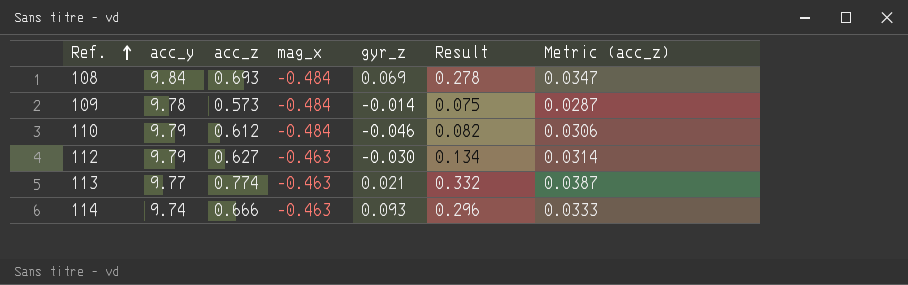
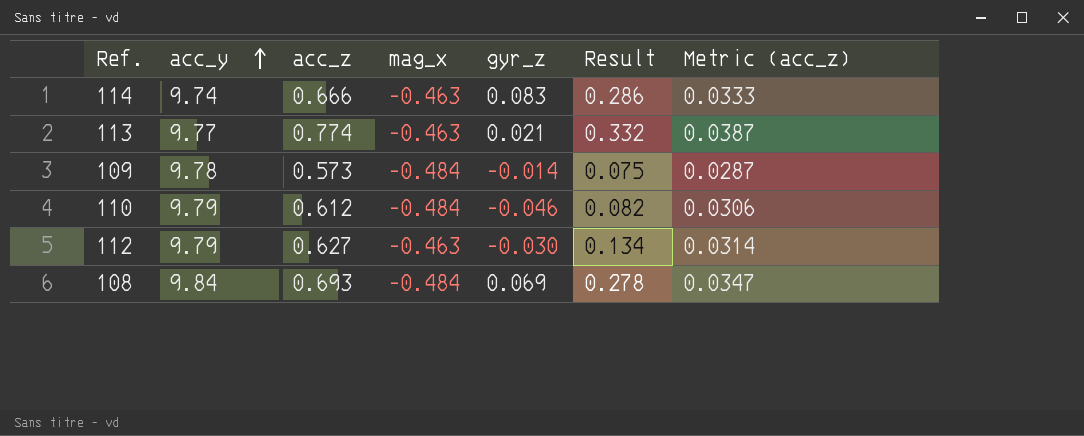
row order: Ref. ascending -> acc_y ascending
114 | gyr_z: 0.093 -> 0.083
114 | Result: 0.296 -> 0.286

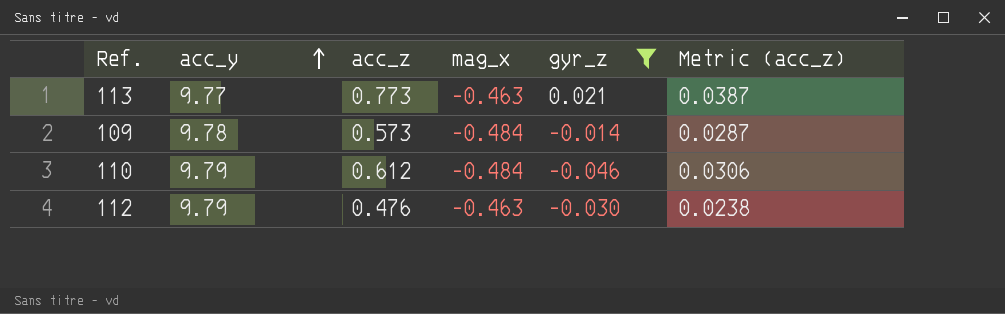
filter: none -> gyr_z <= 0.021
column Result | formula: [acc_z] + [mag_x] + [gyr_z] -> none
113 | acc_z: 0.774 -> 0.773
112 | acc_z: 0.627 -> 0.476
112 | Metric (acc_z): 0.0314 -> 0.0238

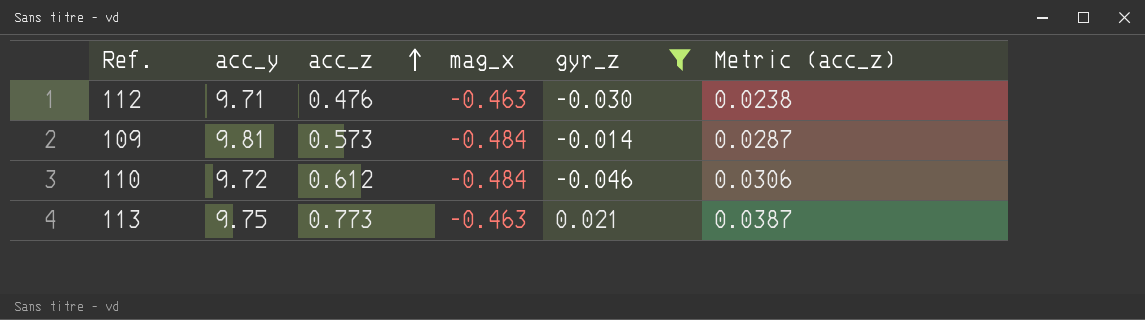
row order: acc_y ascending -> acc_z ascending
112 | acc_y: 9.79 -> 9.71
109 | acc_y: 9.78 -> 9.81
110 | acc_y: 9.79 -> 9.72
113 | acc_y: 9.77 -> 9.75

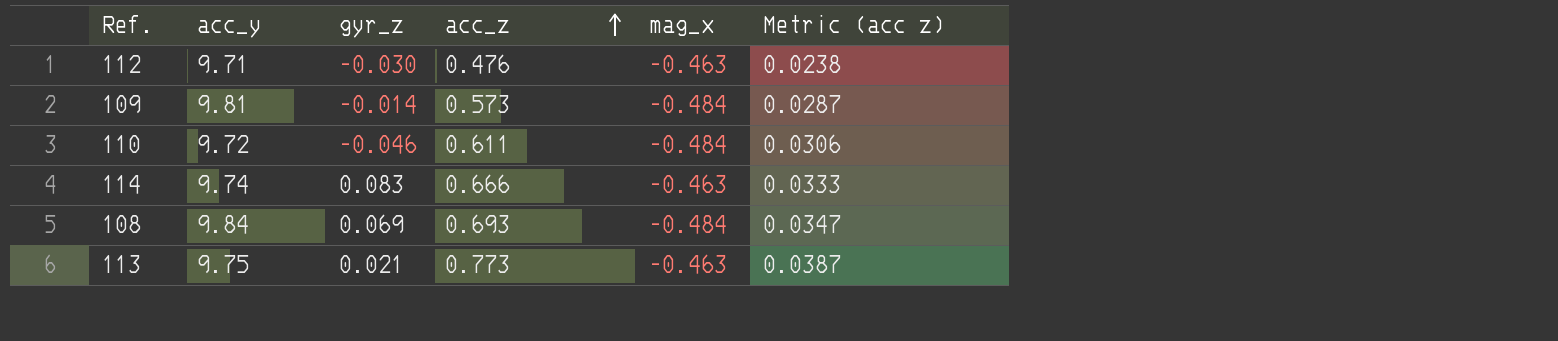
filter: gyr_z <= 0.021 -> none
column gyr_z | position: 5 -> 3
column name: Metric (acc_z) -> Metric (acc z)
110 | acc_z: 0.612 -> 0.611

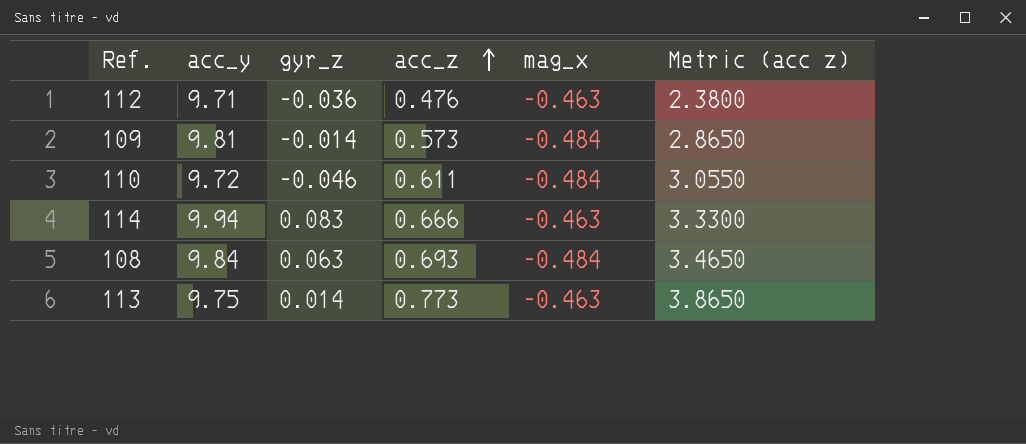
column Metric (acc z) | formula: [acc_z] * 0.05 -> [acc_z] * 5
112 | gyr_z: -0.030 -> -0.036
114 | acc_y: 9.74 -> 9.94
108 | gyr_z: 0.069 -> 0.063
113 | gyr_z: 0.021 -> 0.014

